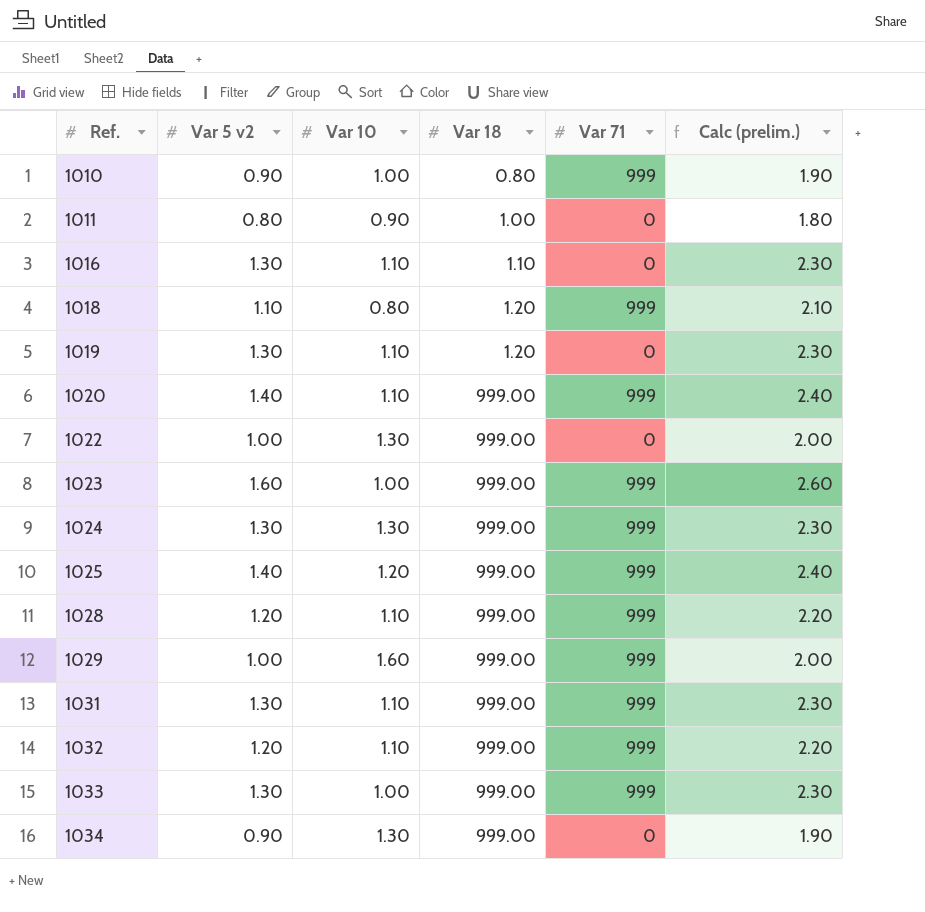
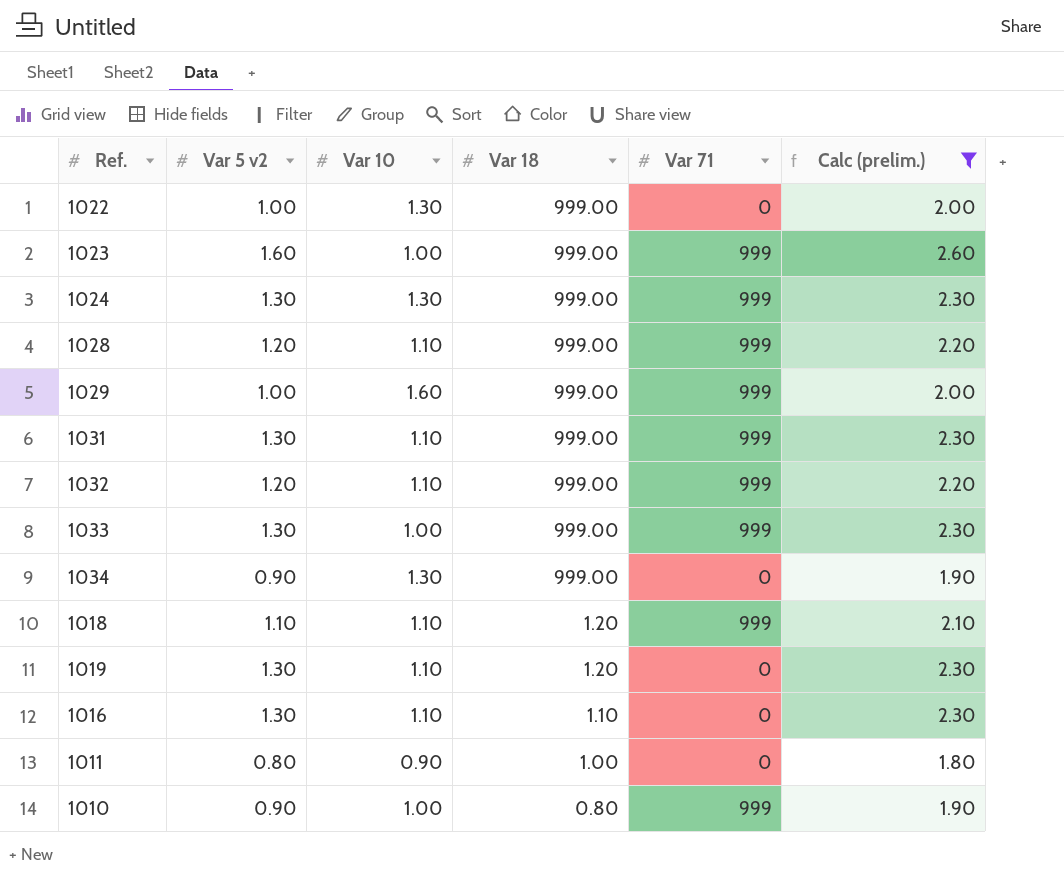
filter: none -> Calc (prelim.) != 2.40
row order: Ref. ascending -> Var 18 descending
1018 | Var 10: 0.80 -> 1.10

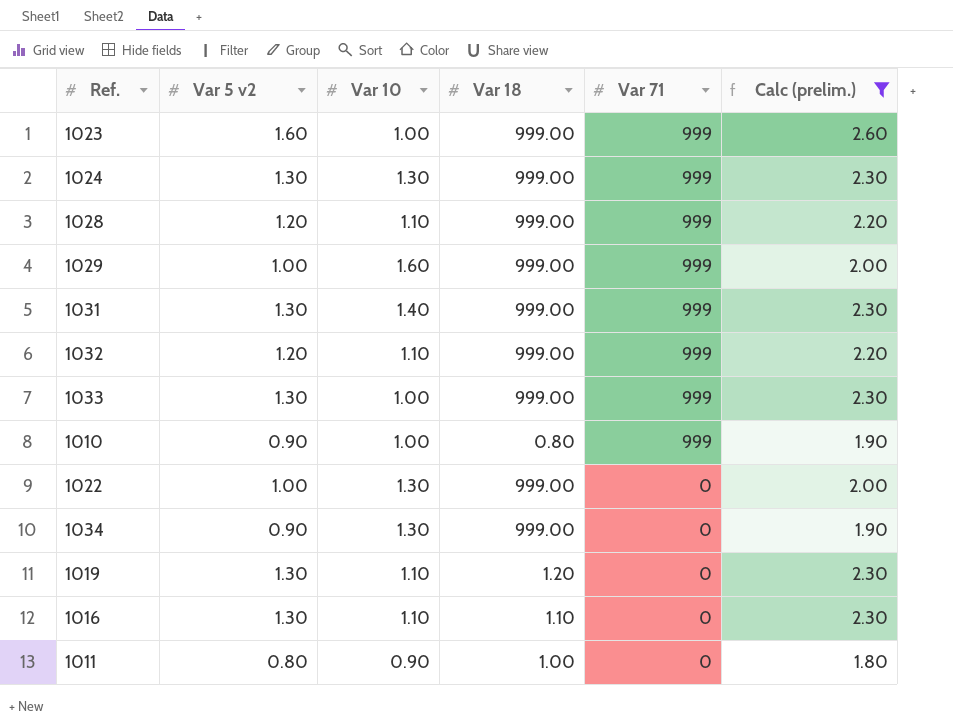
row order: Var 18 descending -> Var 71 descending
row 1018: 1.10 | 1.10 | 1.20 | 999 | 2.10 -> none
1031 | Var 10: 1.10 -> 1.40

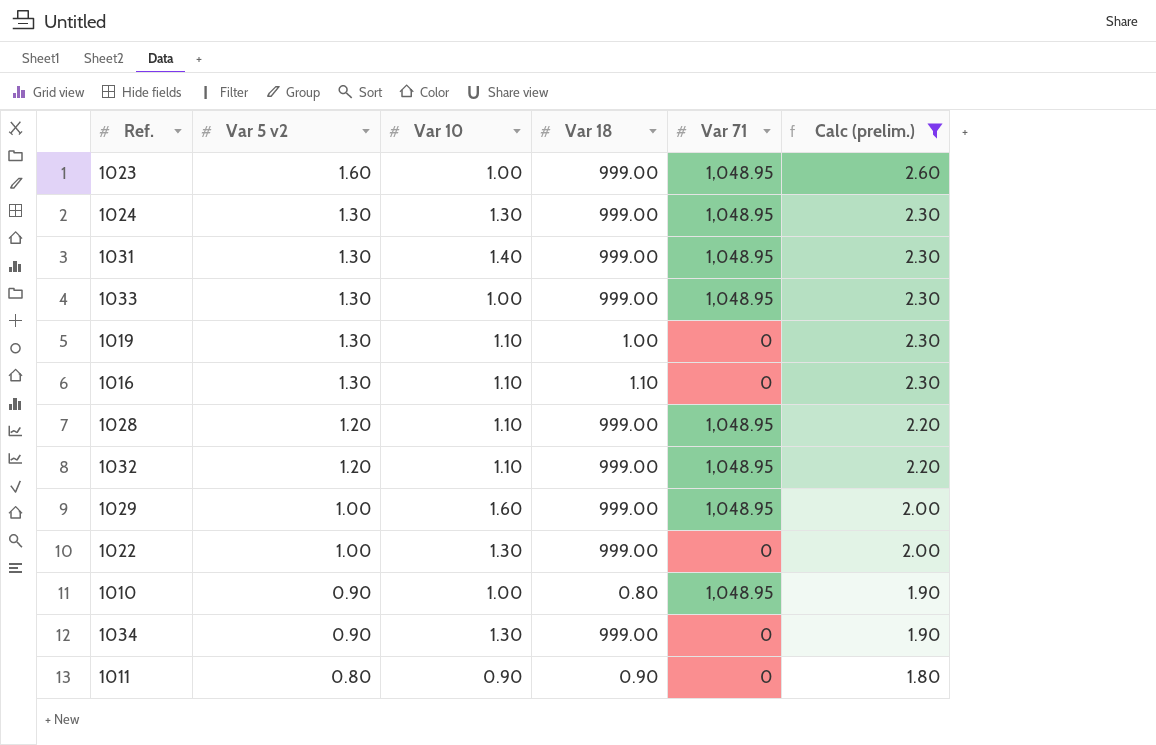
row order: Var 71 descending -> Var 5 v2 descending
1023 | Var 71: 999 -> 1,048.95
1024 | Var 71: 999 -> 1,048.95
1031 | Var 71: 999 -> 1,048.95
1033 | Var 71: 999 -> 1,048.95
1019 | Var 18: 1.20 -> 1.00
1028 | Var 71: 999 -> 1,048.95
1032 | Var 71: 999 -> 1,048.95
1029 | Var 71: 999 -> 1,048.95
1010 | Var 71: 999 -> 1,048.95
1011 | Var 18: 1.00 -> 0.90

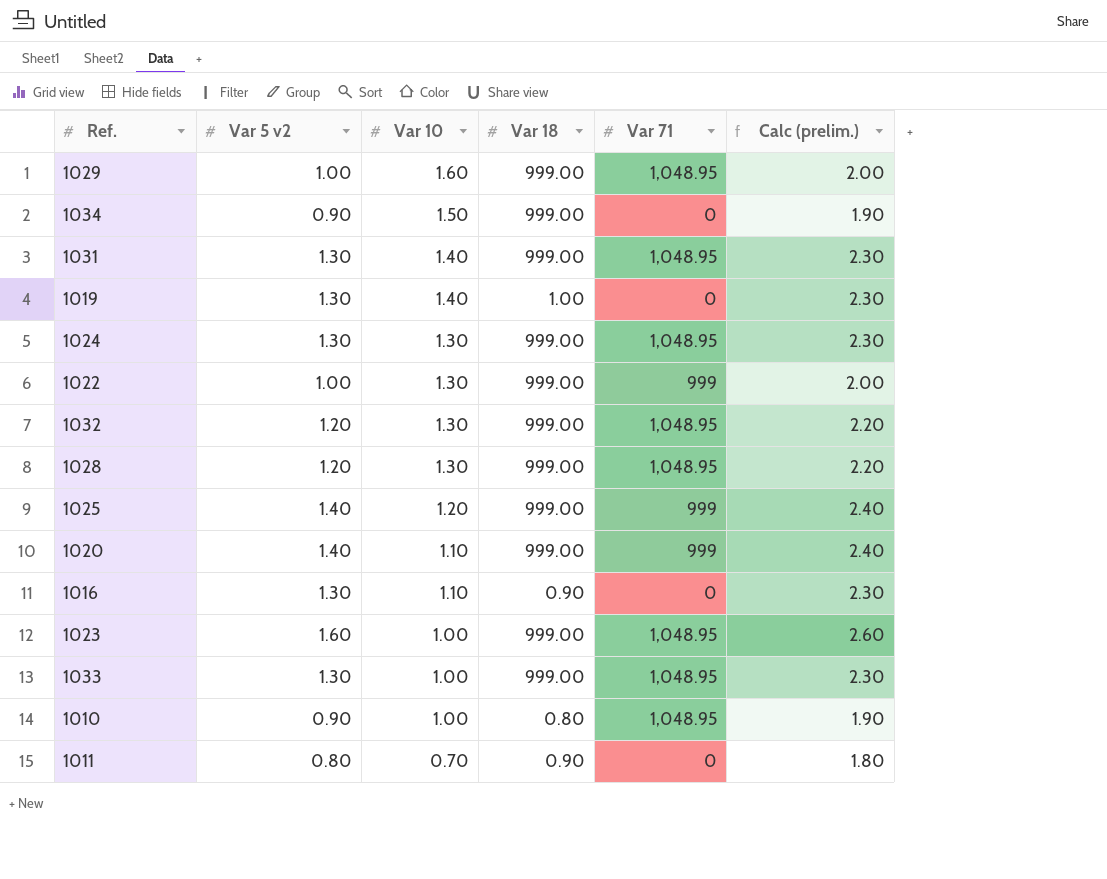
filter: Calc (prelim.) != 2.40 -> none
row order: Var 5 v2 descending -> Var 10 descending
1034 | Var 10: 1.30 -> 1.50
1019 | Var 10: 1.10 -> 1.40
1022 | Var 71: 0 -> 999
1032 | Var 10: 1.10 -> 1.30
1028 | Var 10: 1.10 -> 1.30
1016 | Var 18: 1.10 -> 0.90
1011 | Var 10: 0.90 -> 0.70

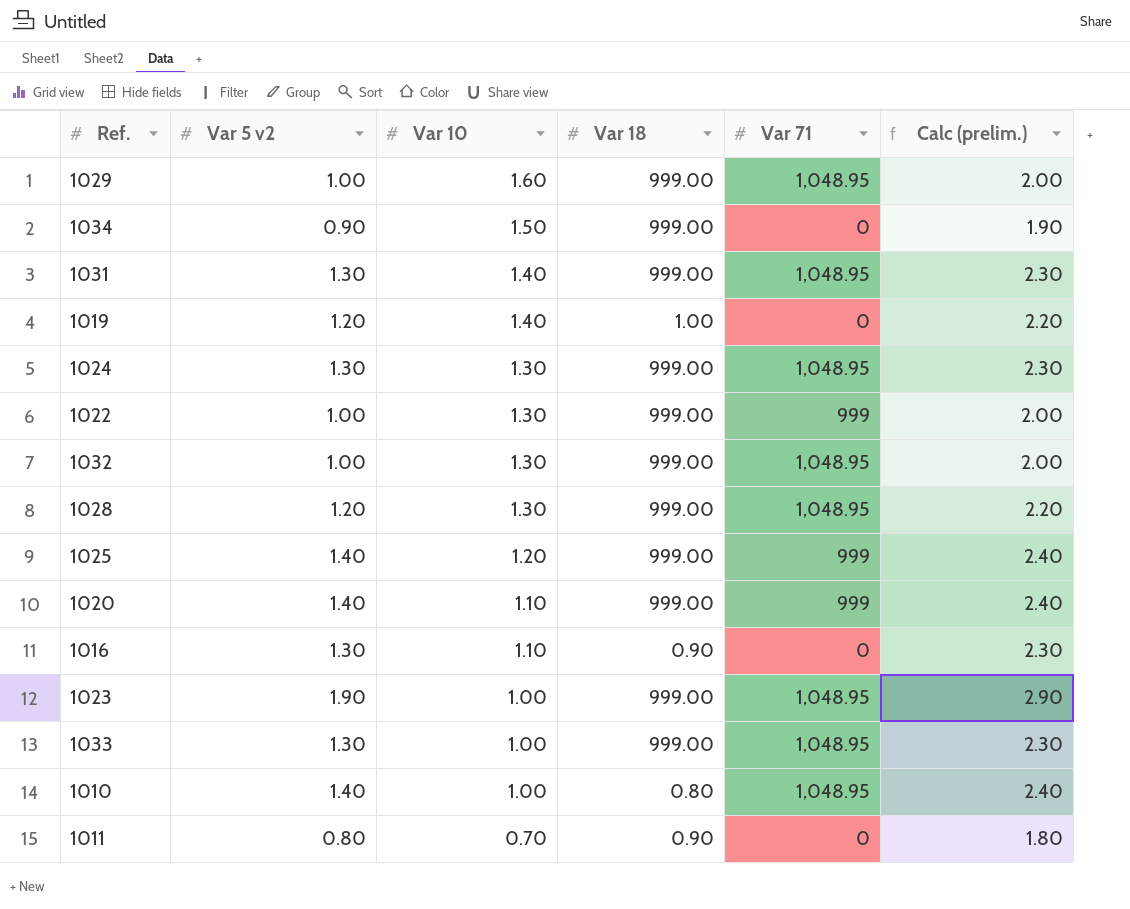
1019 | Var 5 v2: 1.30 -> 1.20
1019 | Calc (prelim.): 2.30 -> 2.20
1032 | Var 5 v2: 1.20 -> 1.00
1032 | Calc (prelim.): 2.20 -> 2.00
1023 | Var 5 v2: 1.60 -> 1.90
1023 | Calc (prelim.): 2.60 -> 2.90
1010 | Var 5 v2: 0.90 -> 1.40
1010 | Calc (prelim.): 1.90 -> 2.40

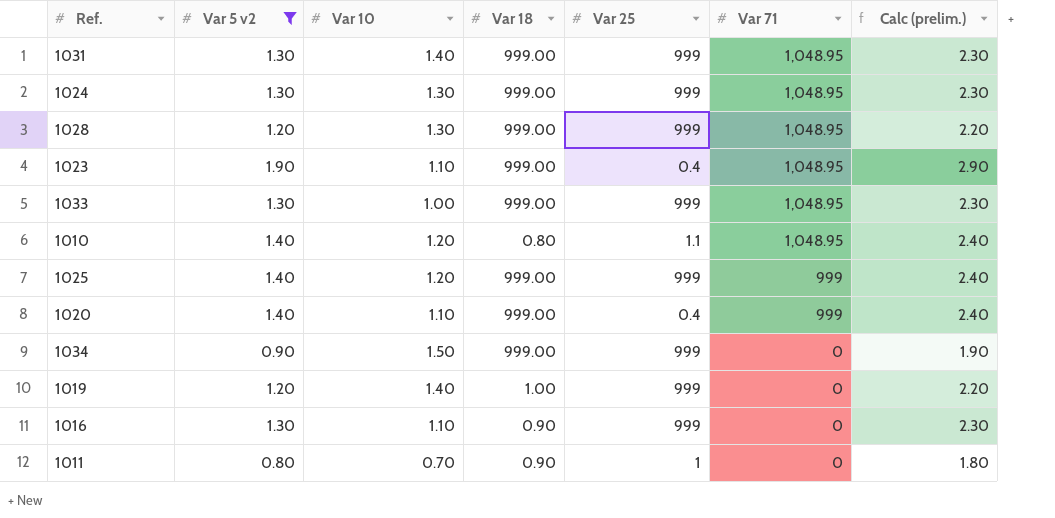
filter: none -> Var 5 v2 != 1.00
row order: Var 10 descending -> Var 71 descending
column Var 25 | position: none -> 5
1023 | Var 10: 1.00 -> 1.10
1010 | Var 10: 1.00 -> 1.20

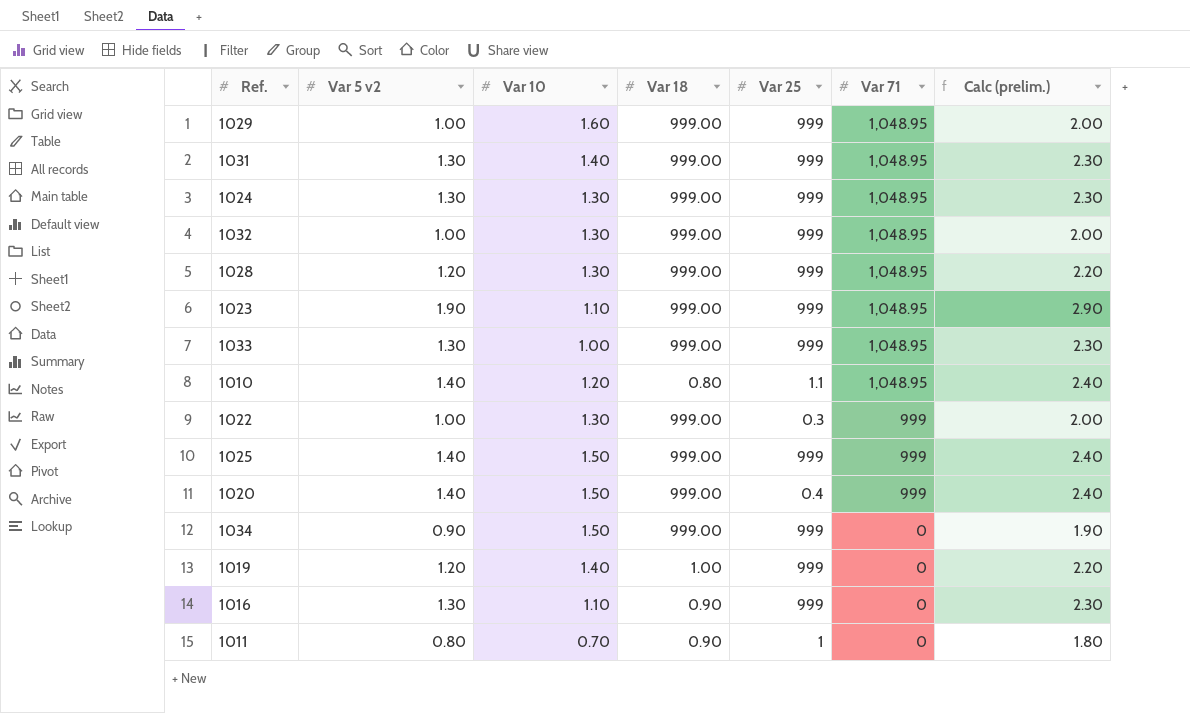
filter: Var 5 v2 != 1.00 -> none
1023 | Var 25: 0.4 -> 999
1025 | Var 10: 1.20 -> 1.50
1020 | Var 10: 1.10 -> 1.50

